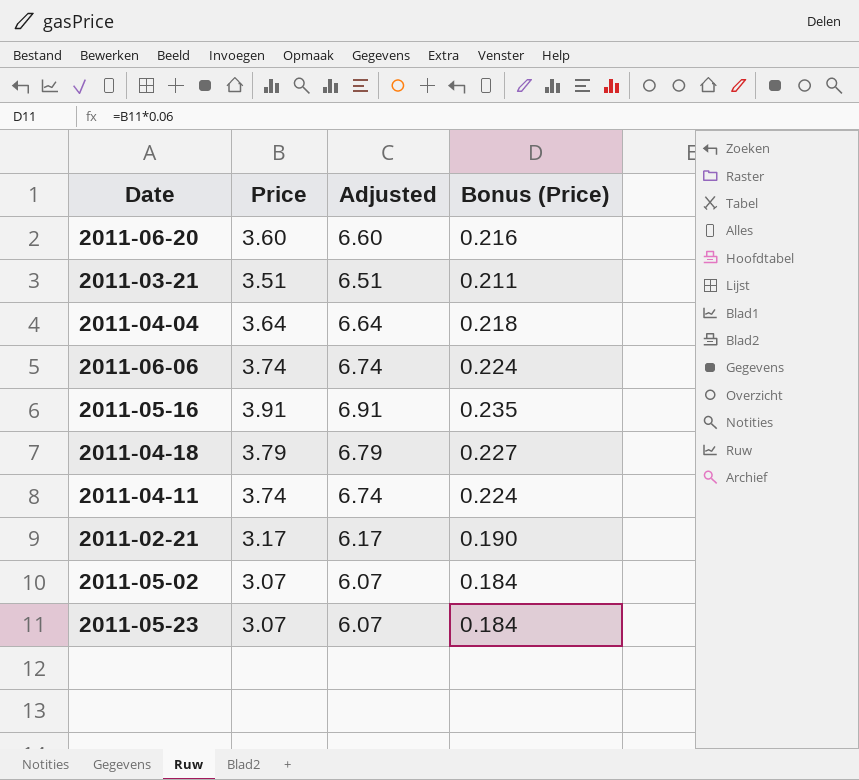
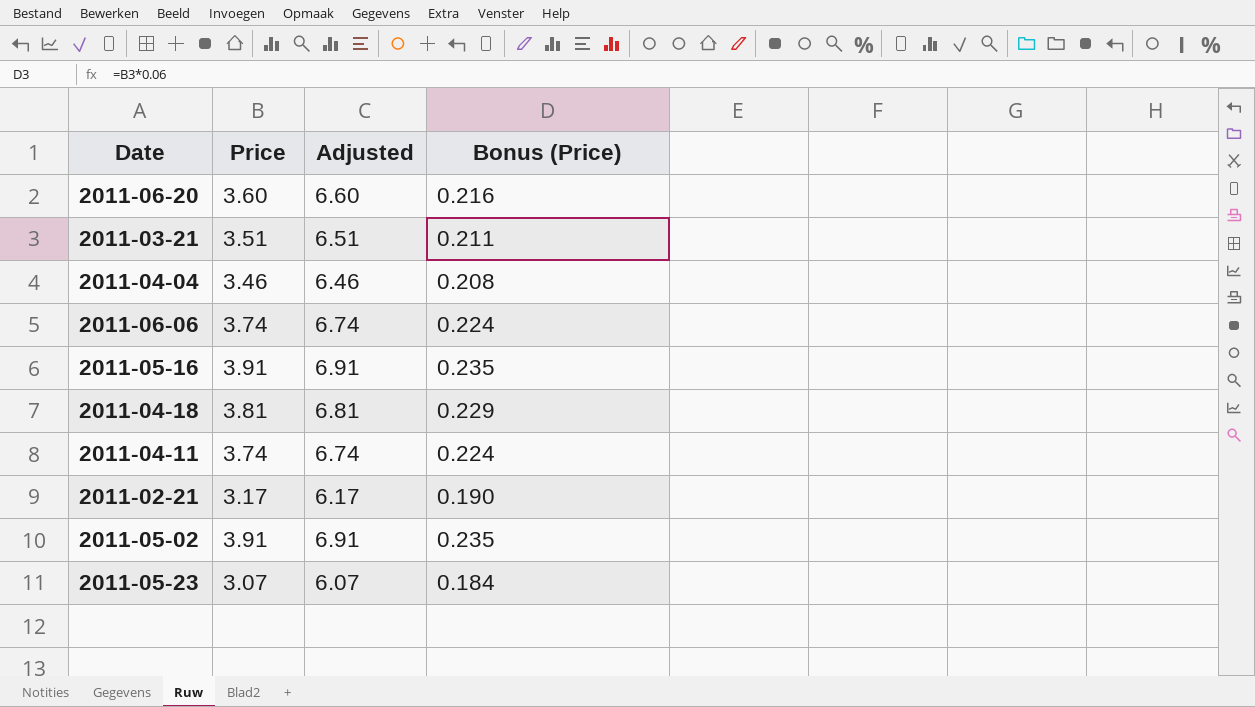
2011-04-04 | Price: 3.64 -> 3.46
2011-04-04 | Adjusted: 6.64 -> 6.46
2011-04-04 | Bonus (Price): 0.218 -> 0.208
2011-04-18 | Price: 3.79 -> 3.81
2011-04-18 | Adjusted: 6.79 -> 6.81
2011-04-18 | Bonus (Price): 0.227 -> 0.229
2011-05-02 | Price: 3.07 -> 3.91
2011-05-02 | Adjusted: 6.07 -> 6.91
2011-05-02 | Bonus (Price): 0.184 -> 0.235

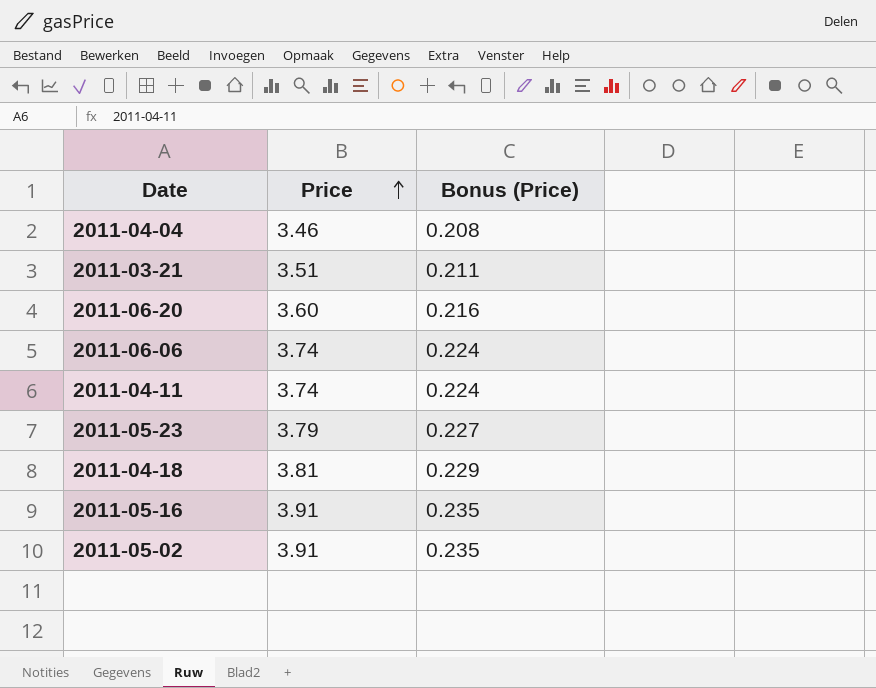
row order: none -> Price ascending
column Adjusted | formula: [Price] + 3 -> none
row 2011-02-21: 3.17 | 6.17 | 0.190 -> none
2011-05-23 | Price: 3.07 -> 3.79
2011-05-23 | Bonus (Price): 0.184 -> 0.227

